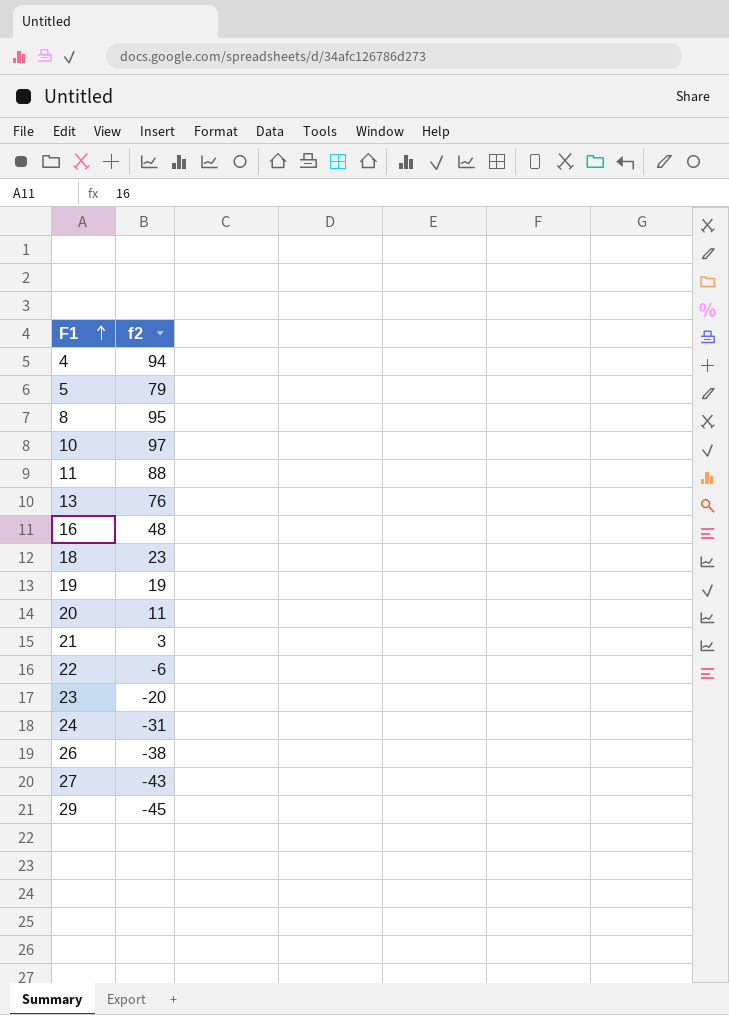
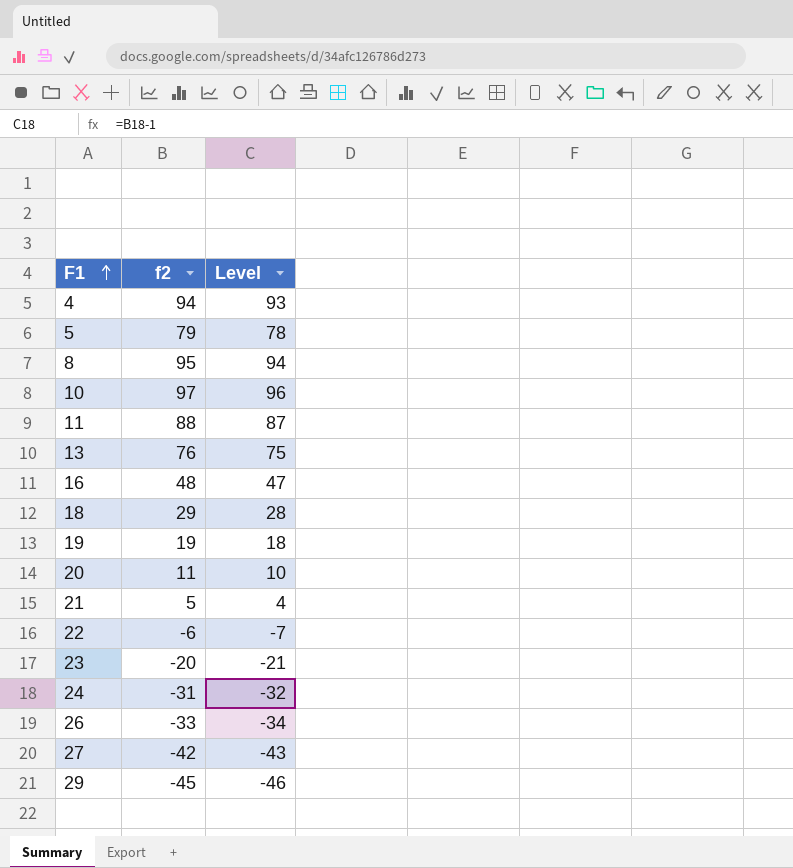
column Level | formula: none -> [f2] - 1
18 | f2: 23 -> 29
21 | f2: 3 -> 5
26 | f2: -38 -> -33
27 | f2: -43 -> -42

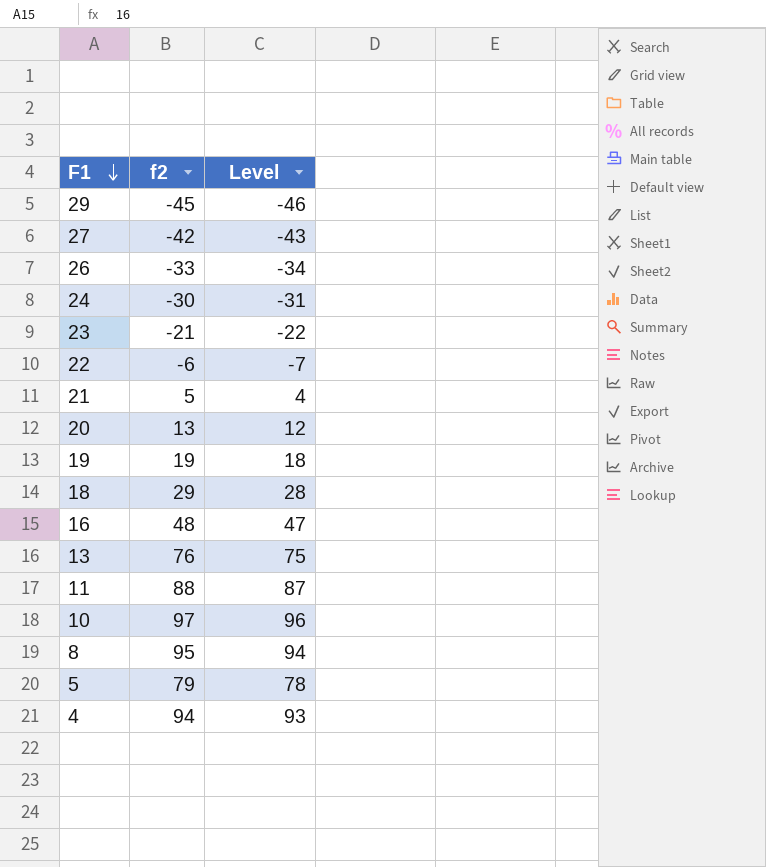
row order: F1 ascending -> F1 descending
24 | f2: -31 -> -30
24 | Level: -32 -> -31
23 | f2: -20 -> -21
23 | Level: -21 -> -22
20 | f2: 11 -> 13
20 | Level: 10 -> 12

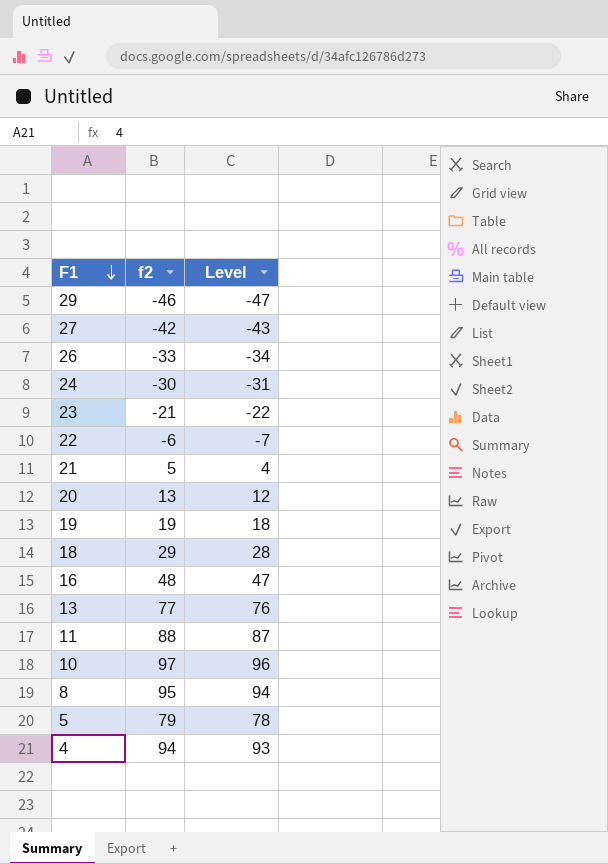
29 | f2: -45 -> -46
29 | Level: -46 -> -47
13 | f2: 76 -> 77
13 | Level: 75 -> 76

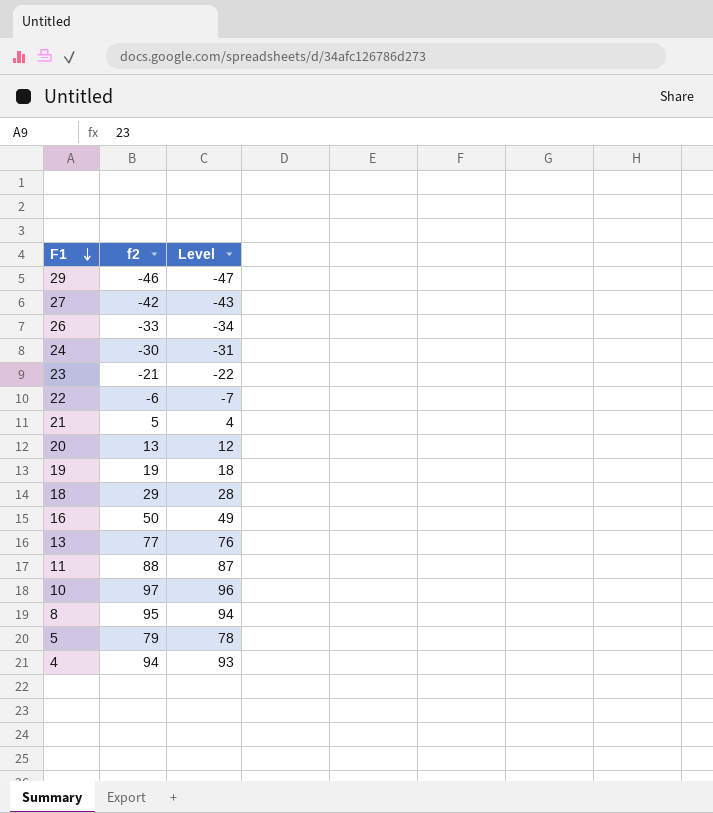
16 | f2: 48 -> 50
16 | Level: 47 -> 49

